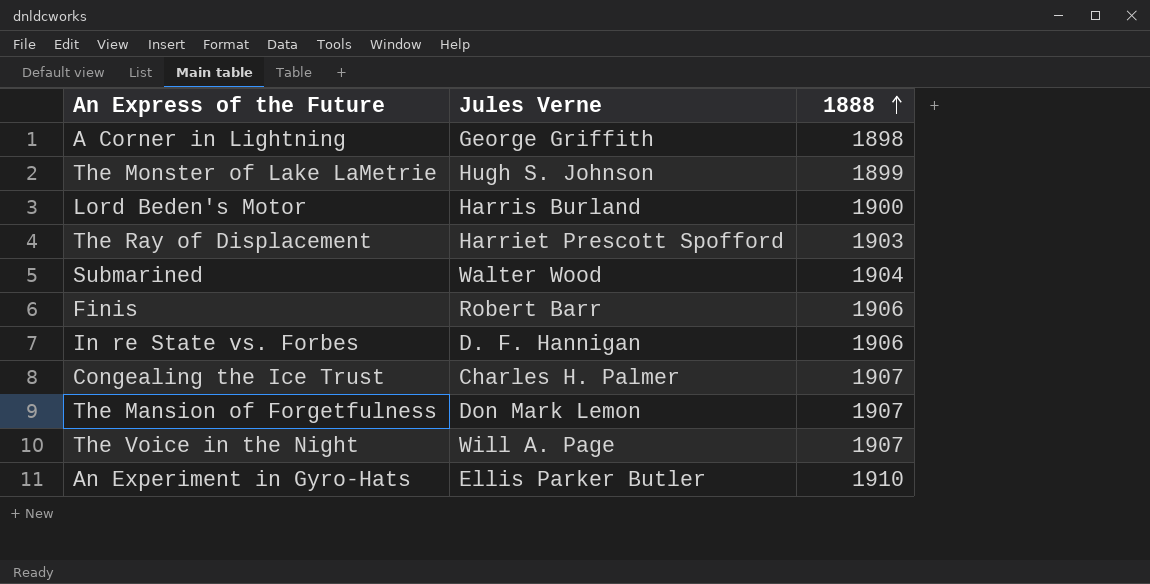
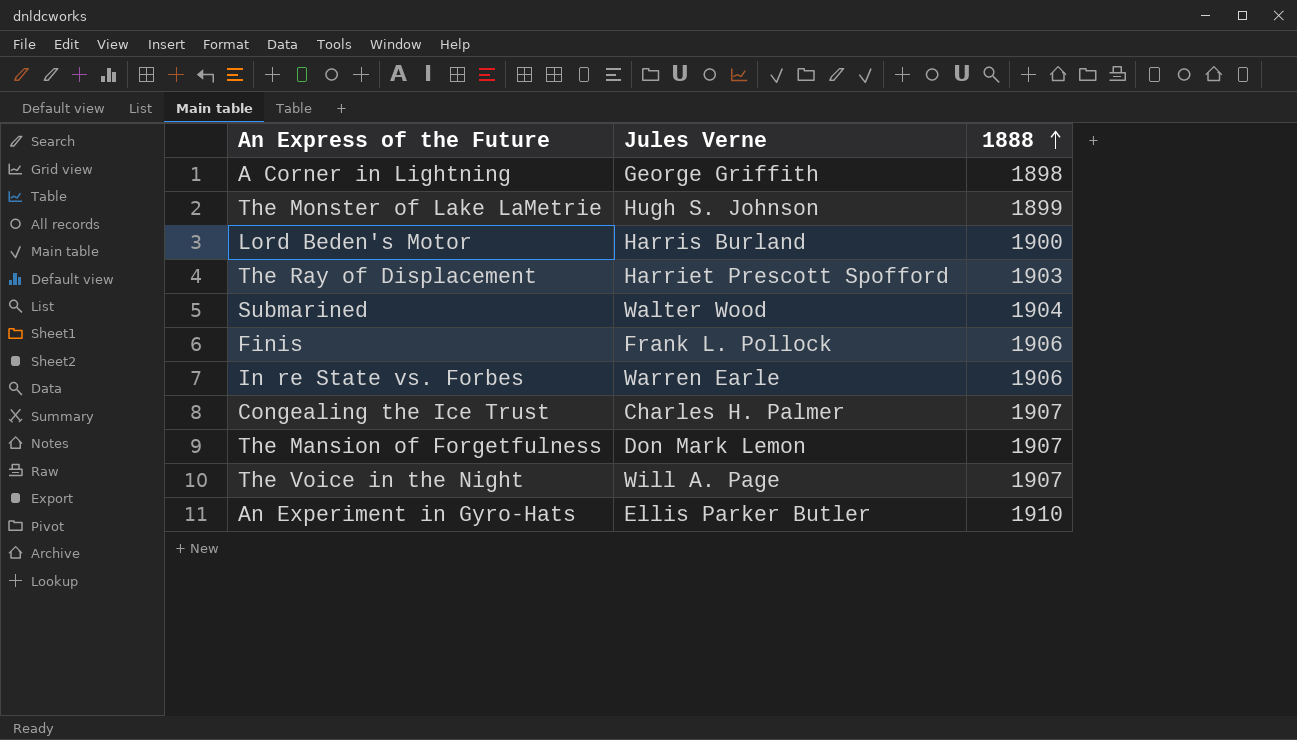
Finis | Jules Verne: Robert Barr -> Frank L. Pollock
In re State vs. Forbes | Jules Verne: D. F. Hannigan -> Warren Earle

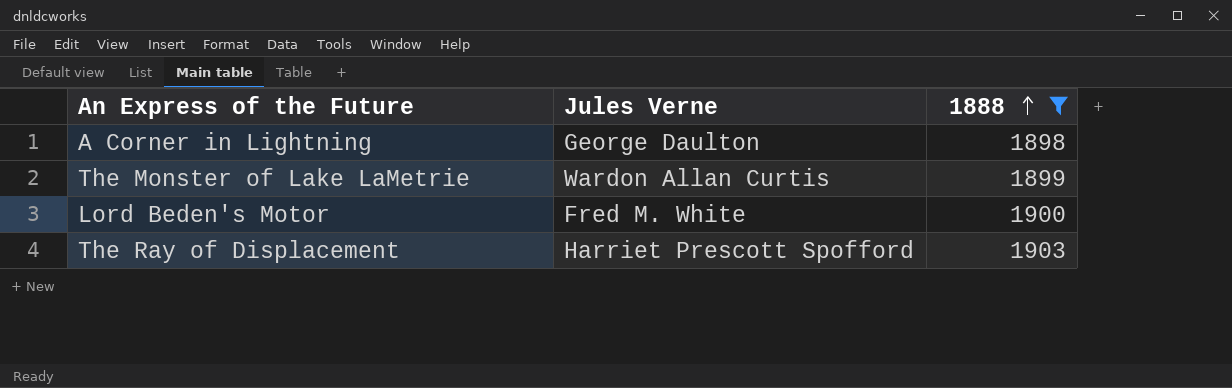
filter: none -> 1888 <= 1903
A Corner in Lightning | Jules Verne: George Griffith -> George Daulton
The Monster of Lake LaMetrie | Jules Verne: Hugh S. Johnson -> Wardon Allan Curtis
Lord Beden's Motor | Jules Verne: Harris Burland -> Fred M. White

